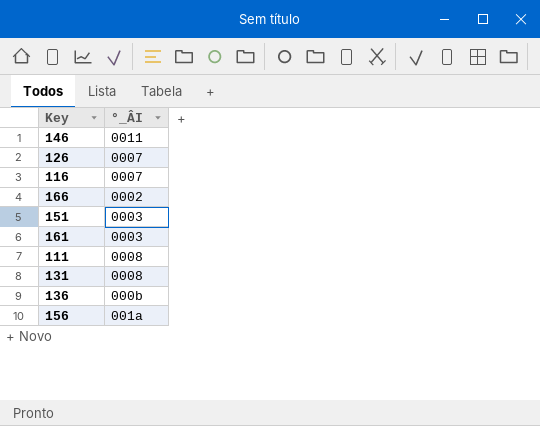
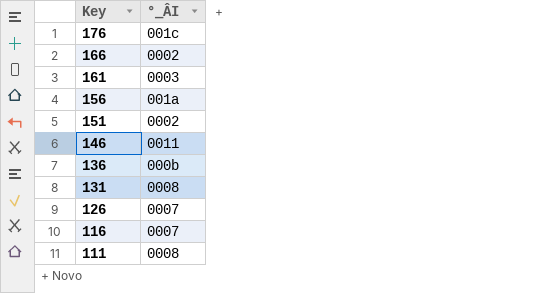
row order: none -> Key descending
row 176: none -> 001c
151 | °_ÂI: 0003 -> 0002

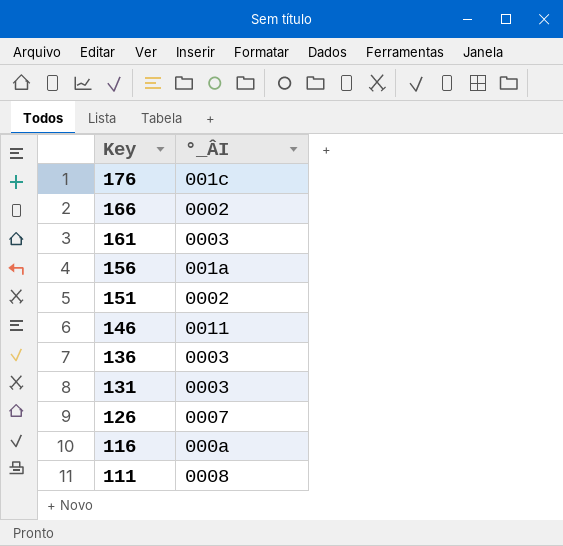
136 | °_ÂI: 000b -> 0003
131 | °_ÂI: 0008 -> 0003
116 | °_ÂI: 0007 -> 000a

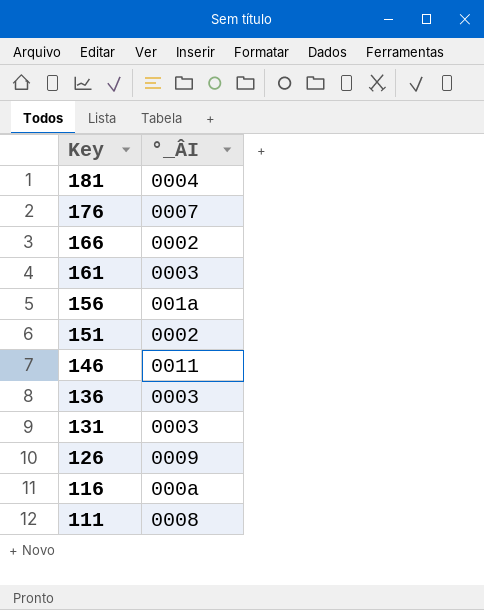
row 181: none -> 0004
176 | °_ÂI: 001c -> 0007
126 | °_ÂI: 0007 -> 0009

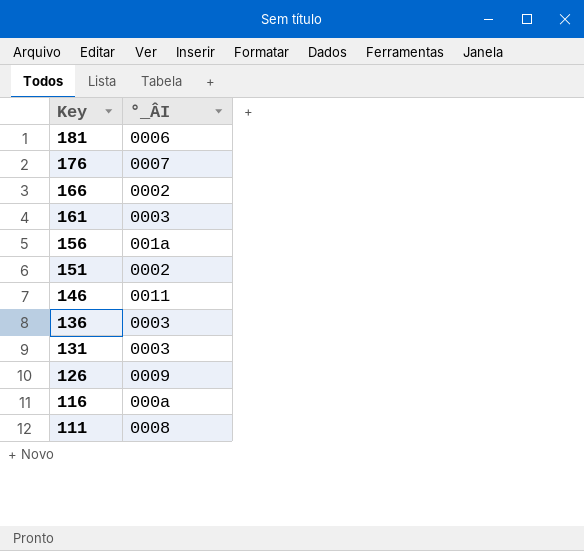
181 | °_ÂI: 0004 -> 0006

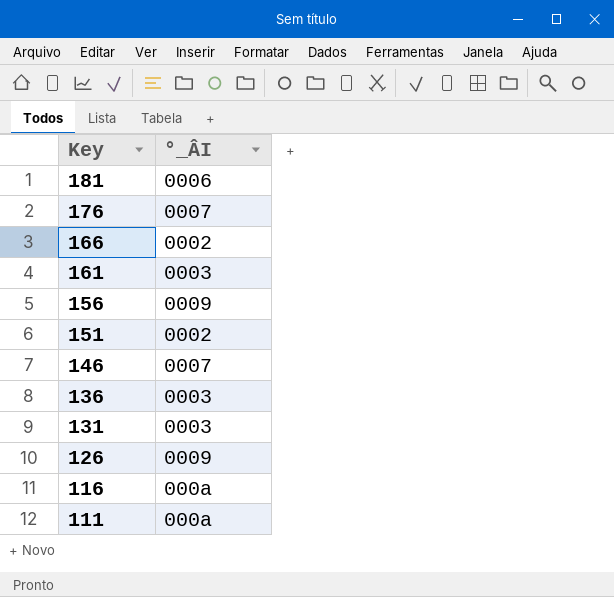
156 | °_ÂI: 001a -> 0009
146 | °_ÂI: 0011 -> 0007
111 | °_ÂI: 0008 -> 000a

